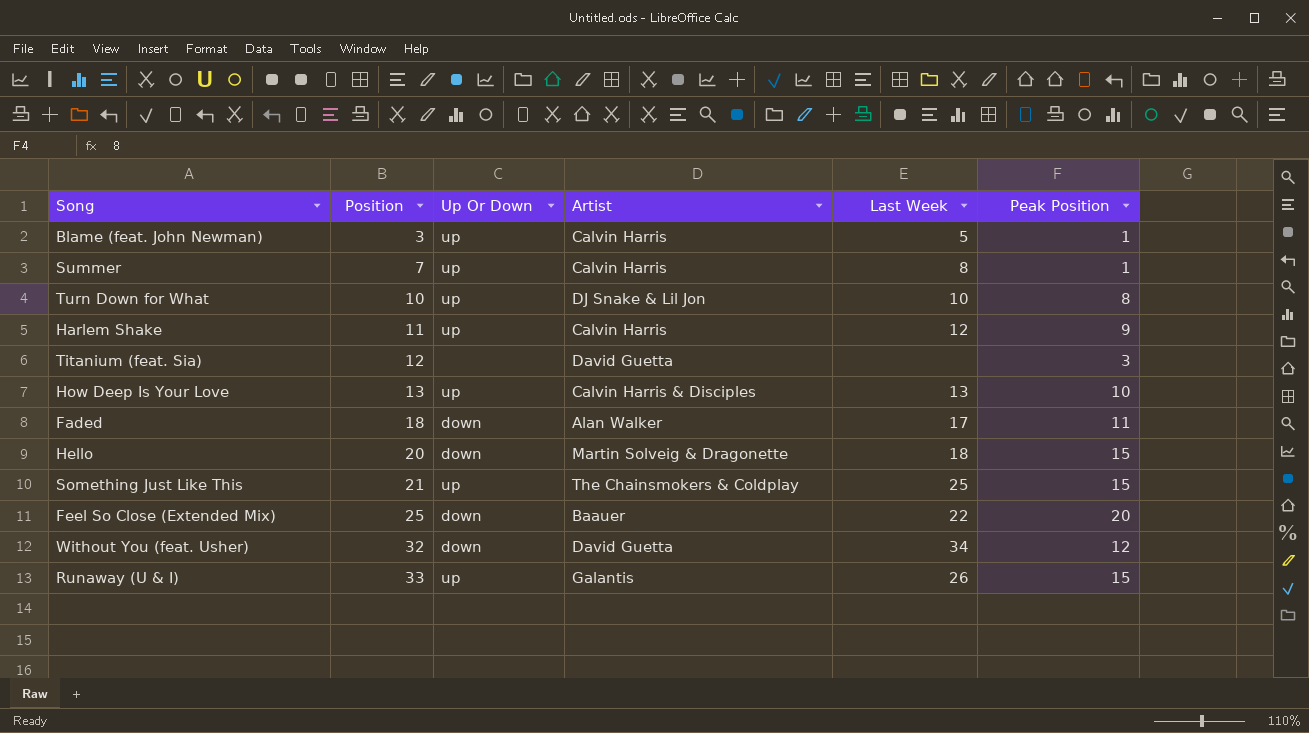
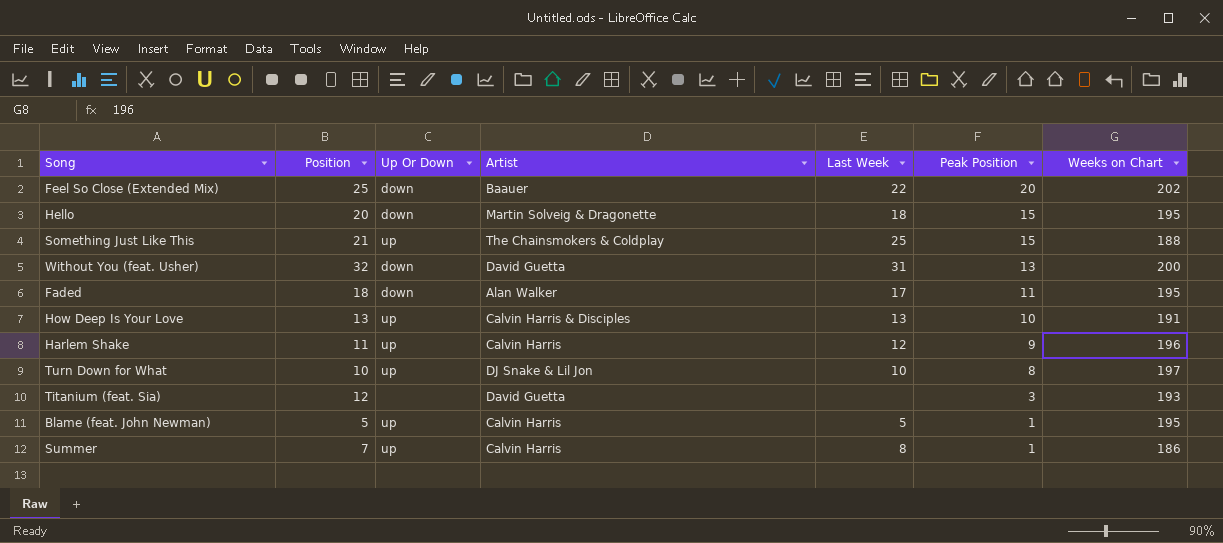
row order: Position ascending -> Peak Position descending
column Weeks on Chart | position: none -> 7
row Runaway (U & I): 33 | up | Galantis | 26 | 15 -> none
Without You (feat. Usher) | Last Week: 34 -> 31
Without You (feat. Usher) | Peak Position: 12 -> 13
Blame (feat. John Newman) | Position: 3 -> 5

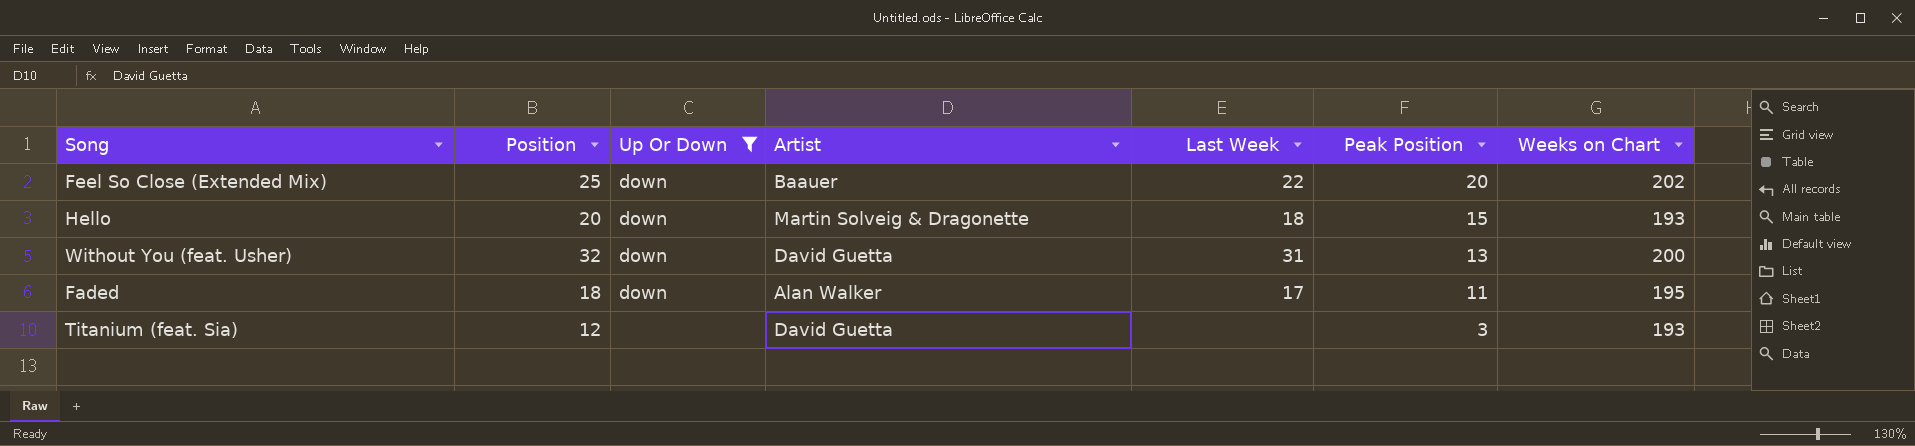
filter: none -> Up Or Down != up
Hello | Weeks on Chart: 195 -> 193

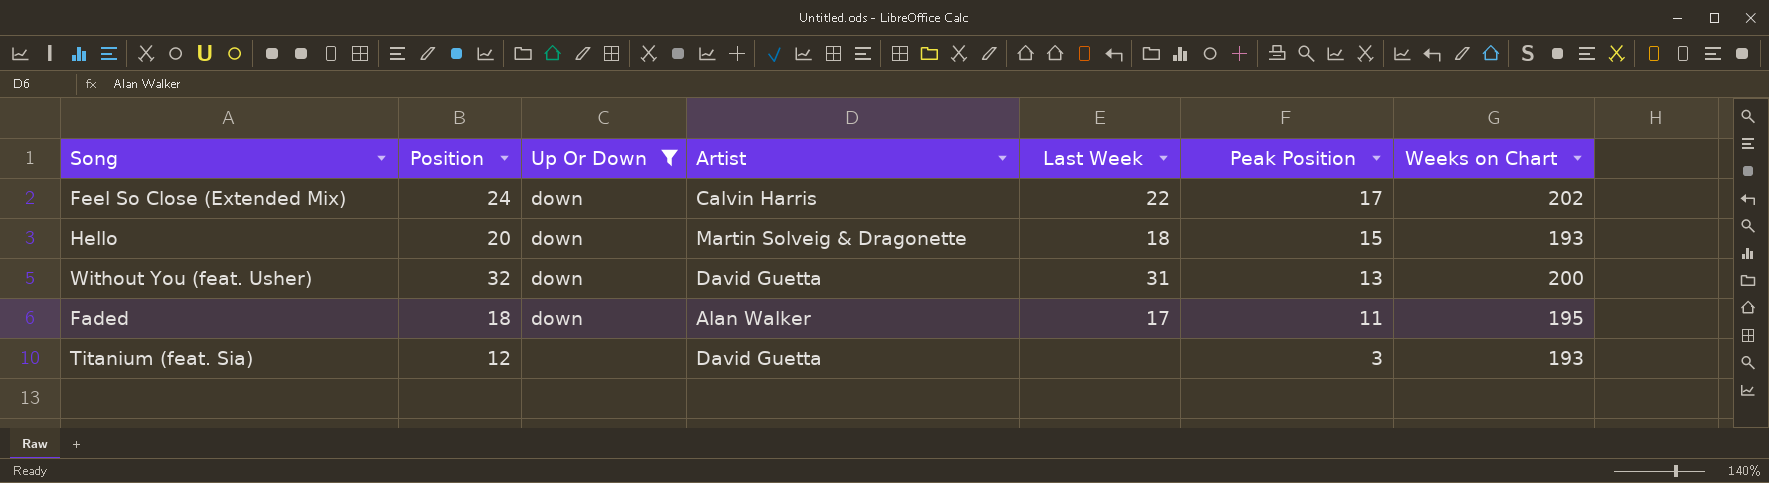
Feel So Close (Extended Mix) | Position: 25 -> 24
Feel So Close (Extended Mix) | Artist: Baauer -> Calvin Harris
Feel So Close (Extended Mix) | Peak Position: 20 -> 17

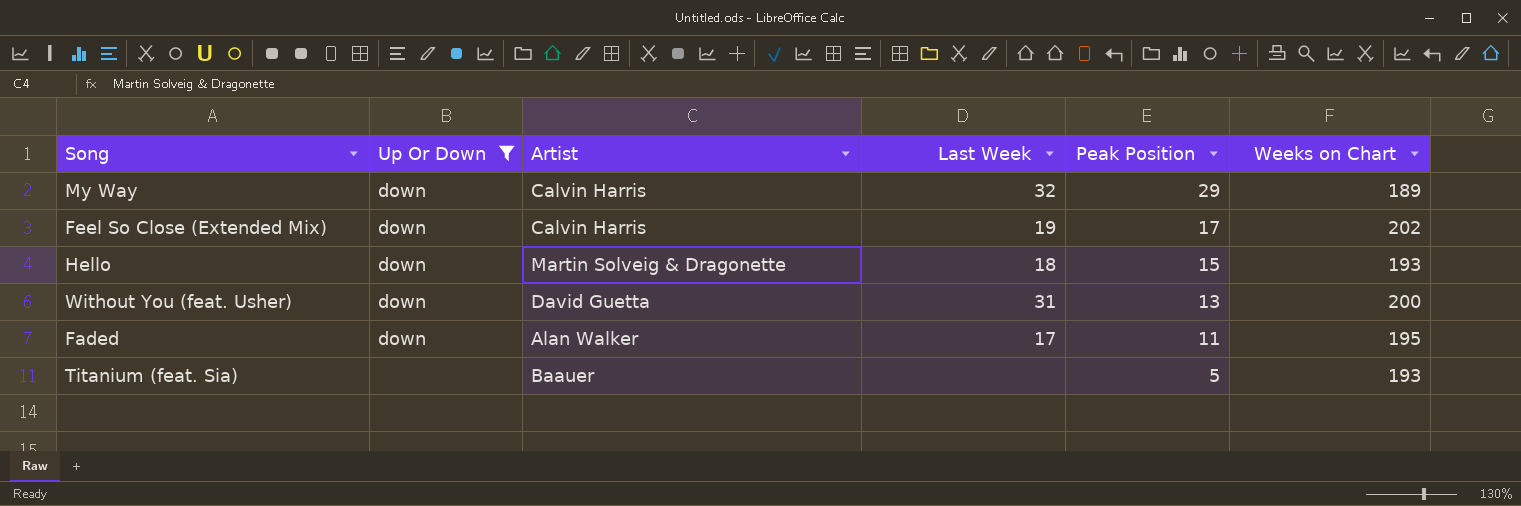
column Position | position: 2 -> none
row My Way: none -> down | Calvin Harris | 32 | 29 | 189
Feel So Close (Extended Mix) | Last Week: 22 -> 19
Titanium (feat. Sia) | Artist: David Guetta -> Baauer
Titanium (feat. Sia) | Peak Position: 3 -> 5

